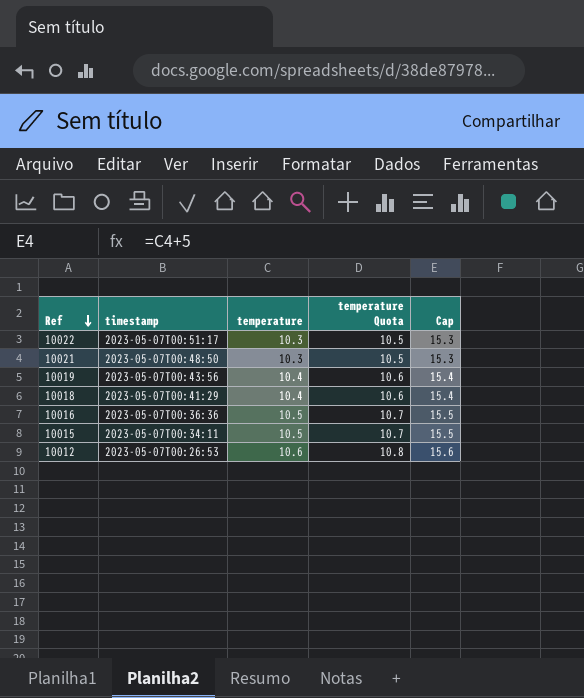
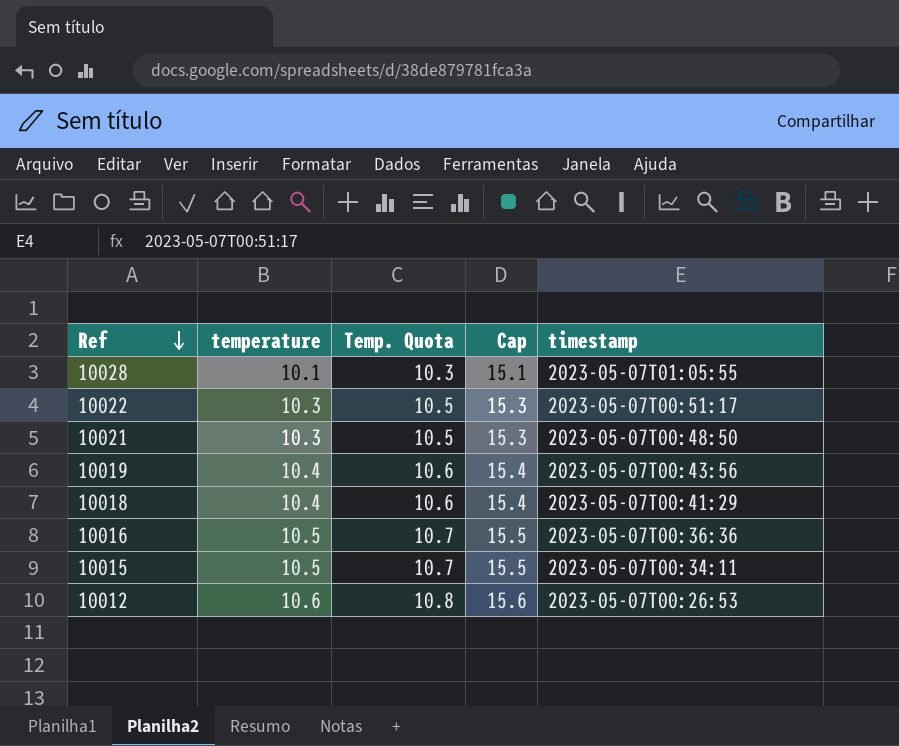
column name: temperature Quota -> Temp. Quota
column timestamp | position: 2 -> 5
row 10028: none -> 10.1 | 10.3 | 15.1 | 2023-05-07T01:05:55

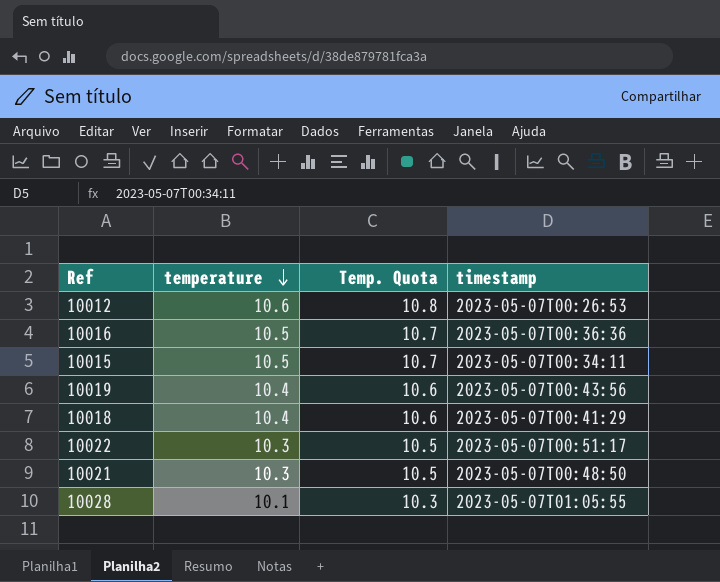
row order: Ref descending -> temperature descending
column Cap | formula: [temperature] + 5 -> none

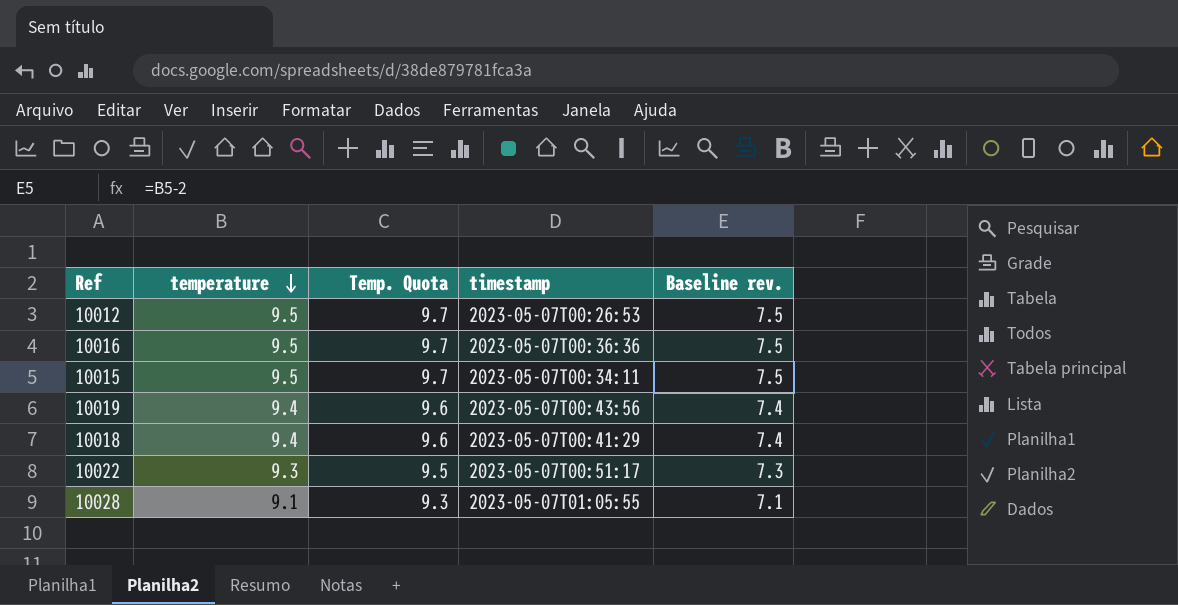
column Baseline rev. | formula: none -> [temperature] - 2
row 10021: 10.3 | 10.5 | 2023-05-07T00:48:50 -> none
10012 | temperature: 10.6 -> 9.5
10012 | Temp. Quota: 10.8 -> 9.7
10016 | temperature: 10.5 -> 9.5
10016 | Temp. Quota: 10.7 -> 9.7
10015 | temperature: 10.5 -> 9.5
10015 | Temp. Quota: 10.7 -> 9.7
10019 | temperature: 10.4 -> 9.4
10019 | Temp. Quota: 10.6 -> 9.6
10018 | temperature: 10.4 -> 9.4
10018 | Temp. Quota: 10.6 -> 9.6
10022 | temperature: 10.3 -> 9.3
10022 | Temp. Quota: 10.5 -> 9.5
10028 | temperature: 10.1 -> 9.1
10028 | Temp. Quota: 10.3 -> 9.3

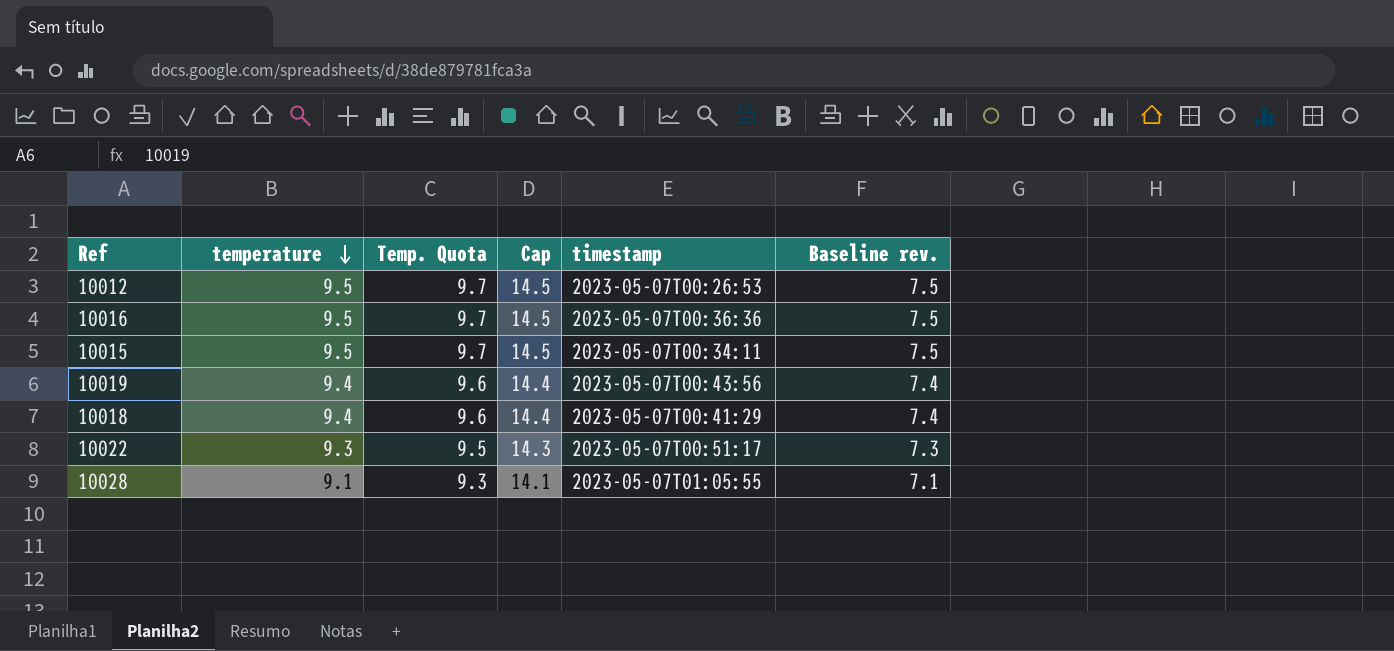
column Cap | formula: none -> [temperature] + 5

